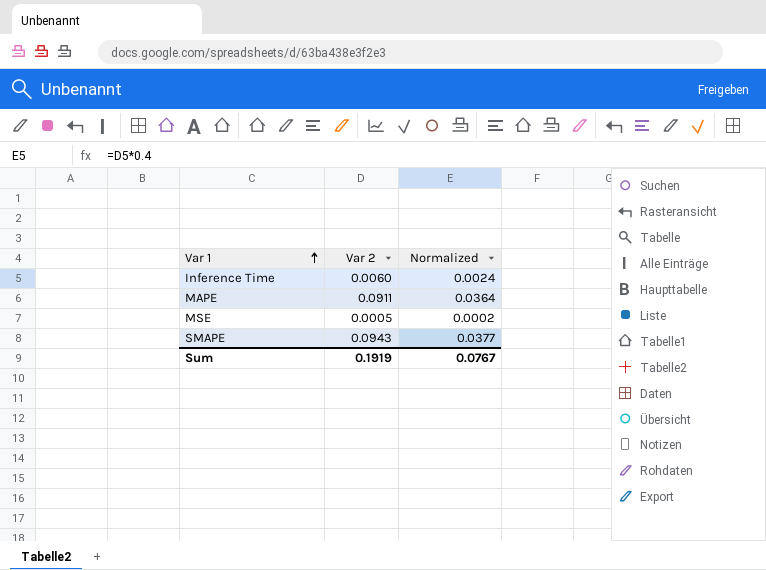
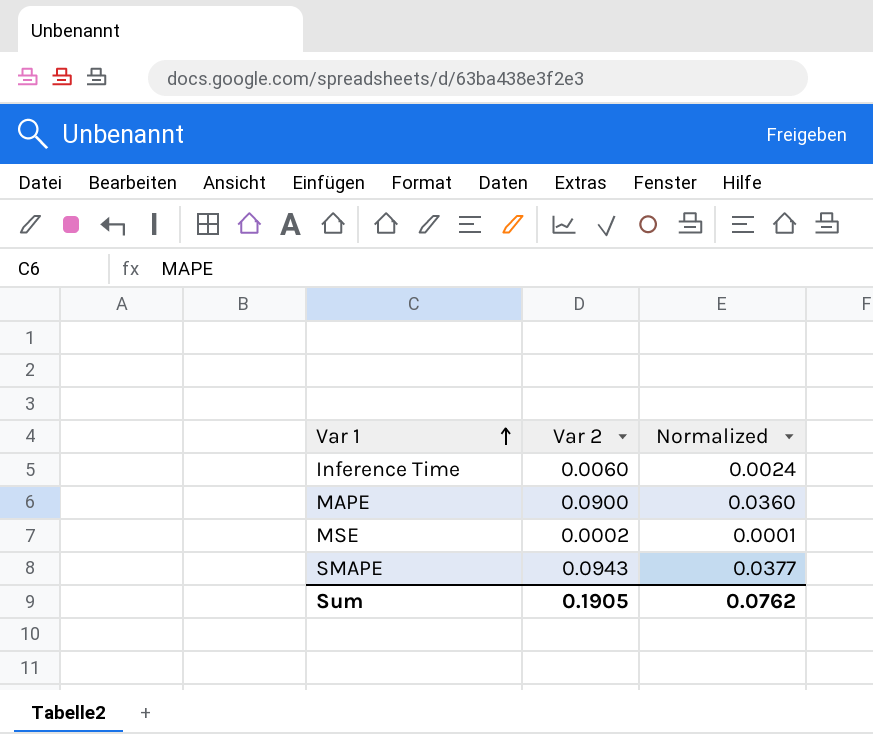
MAPE | Var 2: 0.0911 -> 0.0900
MAPE | Normalized: 0.0364 -> 0.0360
MSE | Var 2: 0.0005 -> 0.0002
MSE | Normalized: 0.0002 -> 0.0001
Sum | Var 2: 0.1919 -> 0.1905
Sum | Normalized: 0.0767 -> 0.0762

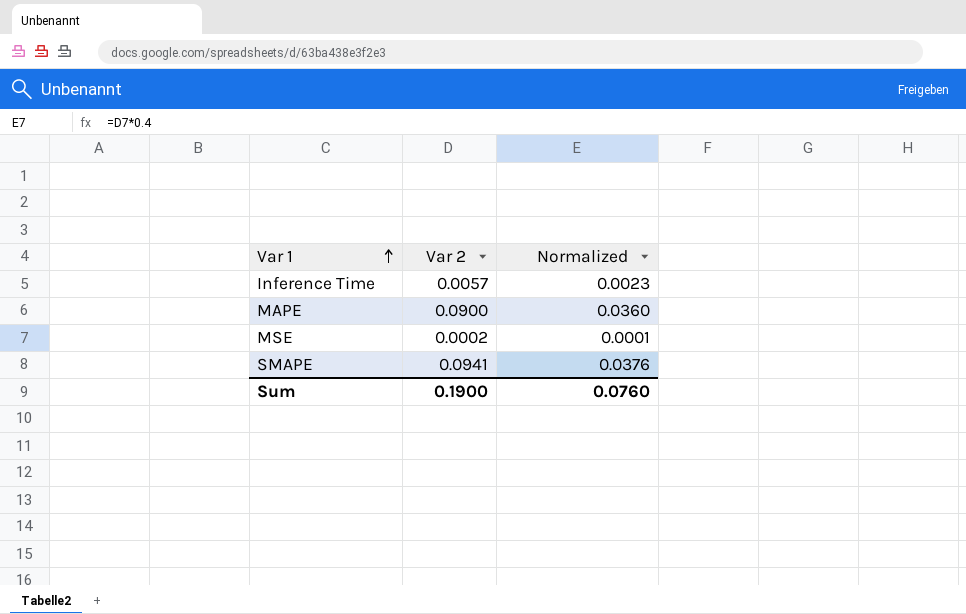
Inference Time | Var 2: 0.0060 -> 0.0057
Inference Time | Normalized: 0.0024 -> 0.0023
SMAPE | Var 2: 0.0943 -> 0.0941
SMAPE | Normalized: 0.0377 -> 0.0376
Sum | Var 2: 0.1905 -> 0.1900
Sum | Normalized: 0.0762 -> 0.0760

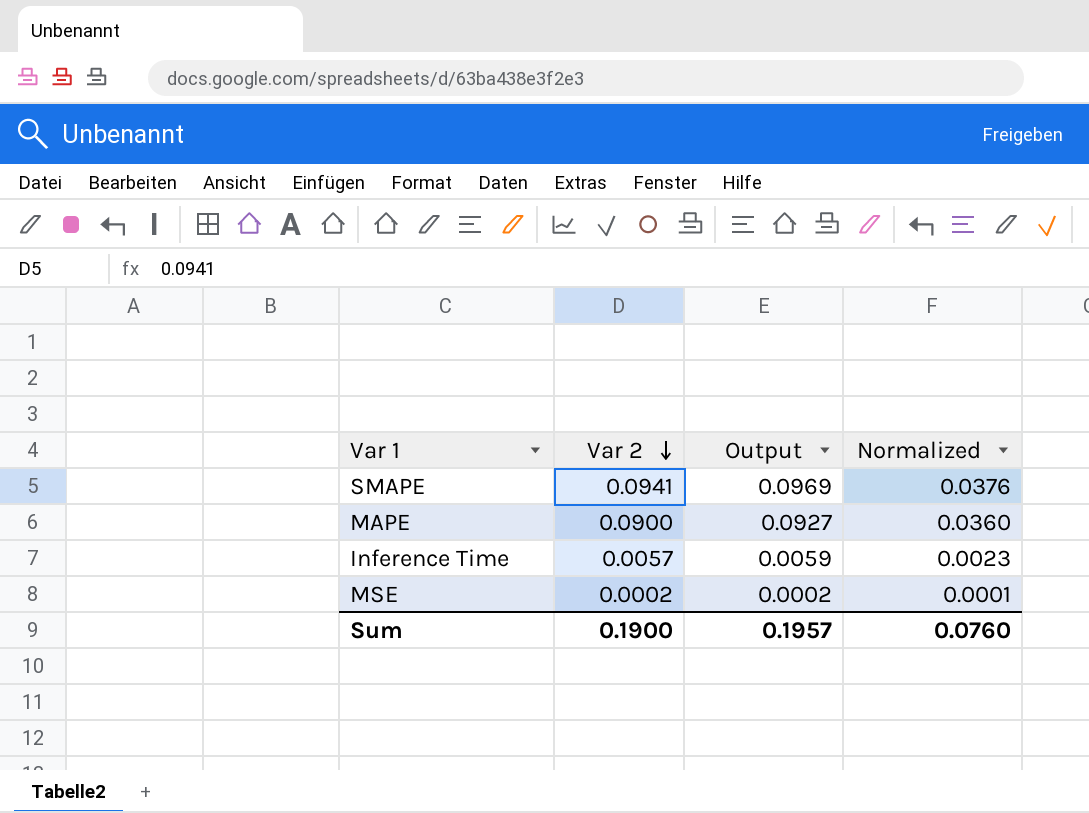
row order: Var 1 ascending -> Var 2 descending
column Output | formula: none -> [Var 2] * 1.03

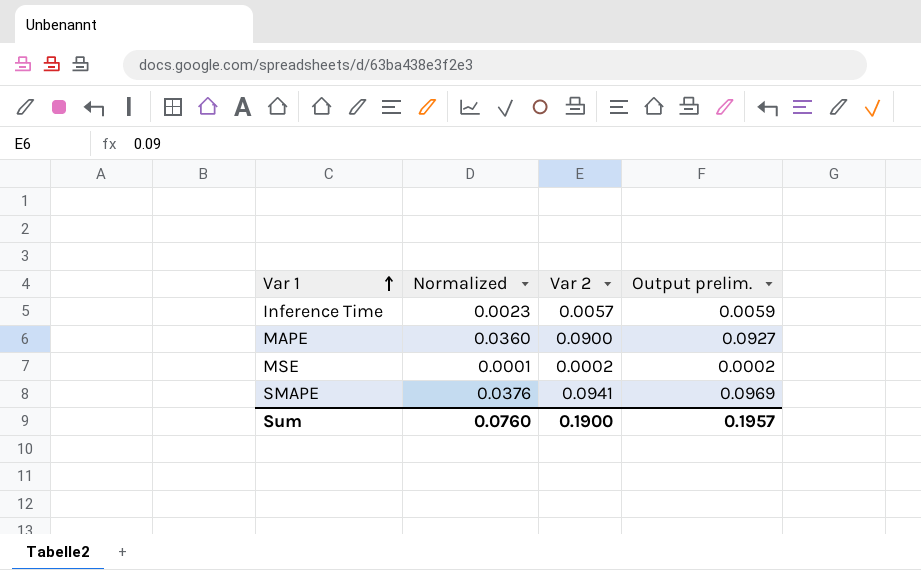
row order: Var 2 descending -> Var 1 ascending
column Normalized | position: 4 -> 2
column name: Output -> Output prelim.

